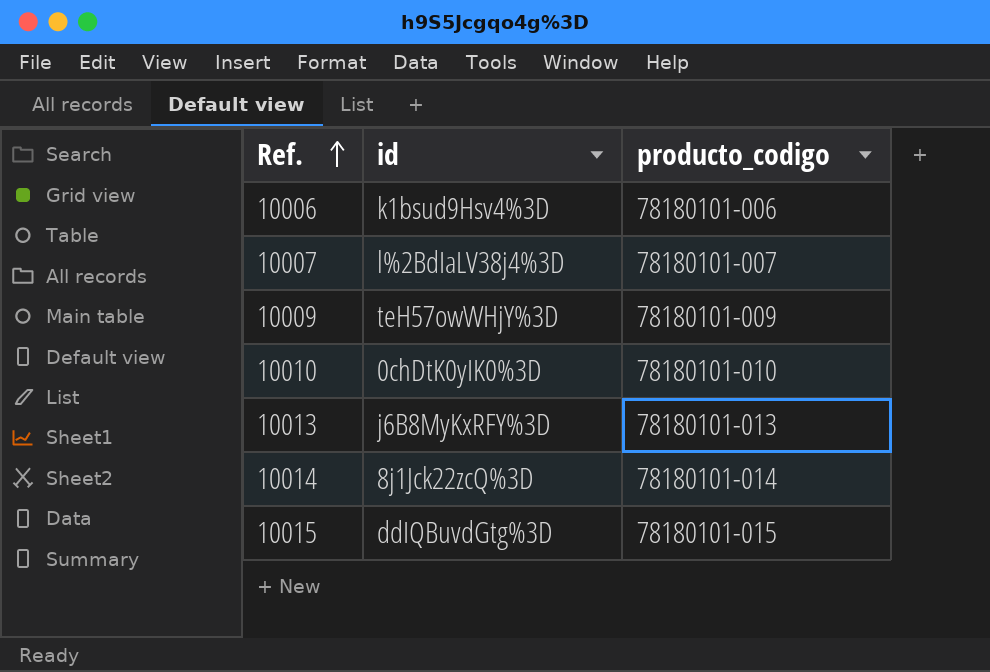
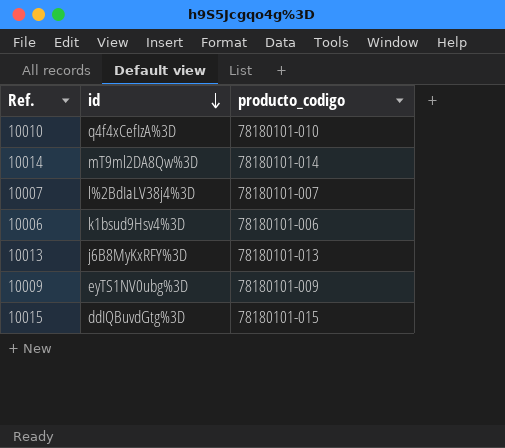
row order: Ref. ascending -> id descending
10010 | id: 0chDtK0yIK0%3D -> q4f4xCefIzA%3D
10014 | id: 8j1Jck22zcQ%3D -> mT9ml2DA8Qw%3D
10009 | id: teH57owWHjY%3D -> eyTS1NV0ubg%3D

